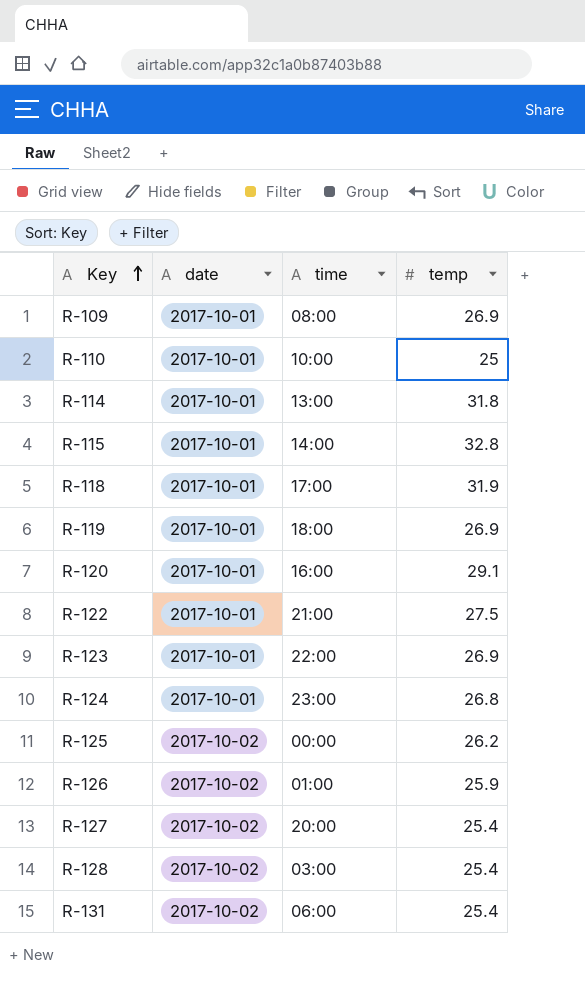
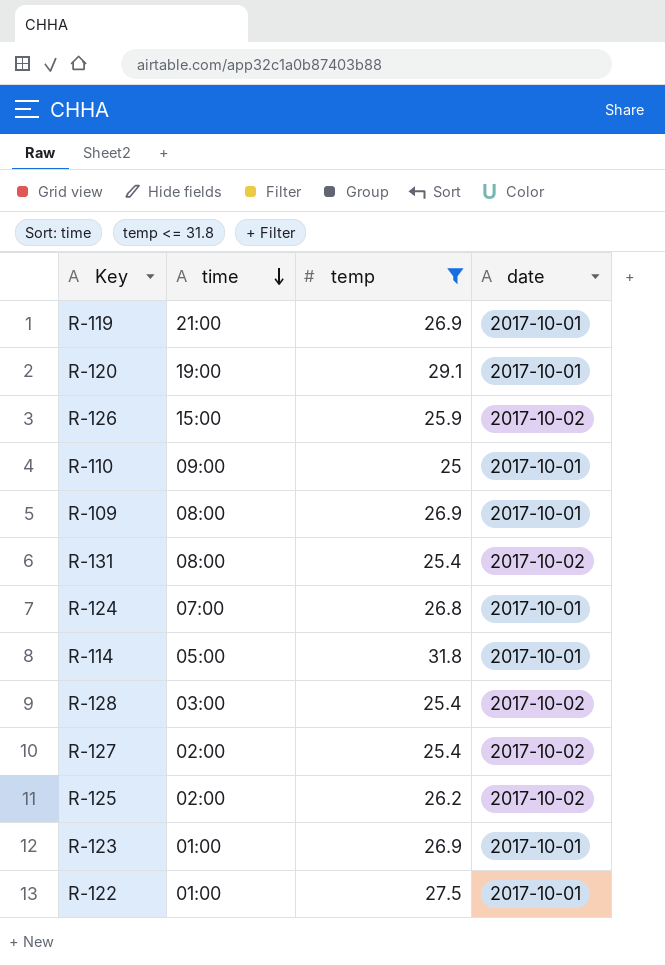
filter: none -> temp <= 31.8
row order: Key ascending -> time descending
column date | position: 2 -> 4
R-119 | time: 18:00 -> 21:00
R-120 | time: 16:00 -> 19:00
R-126 | time: 01:00 -> 15:00
R-110 | time: 10:00 -> 09:00
R-131 | time: 06:00 -> 08:00
R-124 | time: 23:00 -> 07:00
R-114 | time: 13:00 -> 05:00
R-127 | time: 20:00 -> 02:00
R-125 | time: 00:00 -> 02:00
R-123 | time: 22:00 -> 01:00
R-122 | time: 21:00 -> 01:00

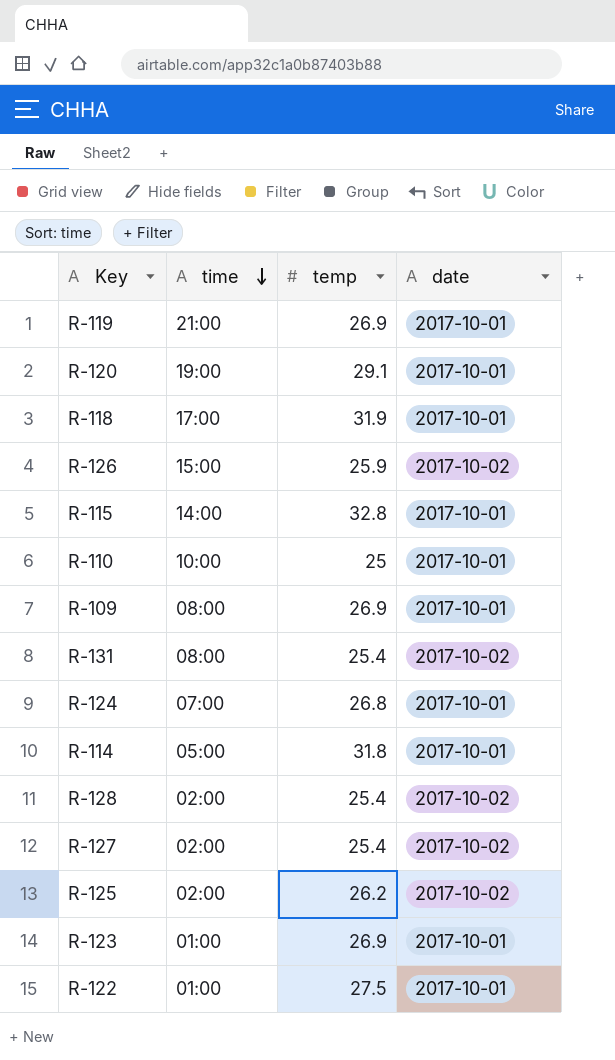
filter: temp <= 31.8 -> none
R-110 | time: 09:00 -> 10:00
R-128 | time: 03:00 -> 02:00

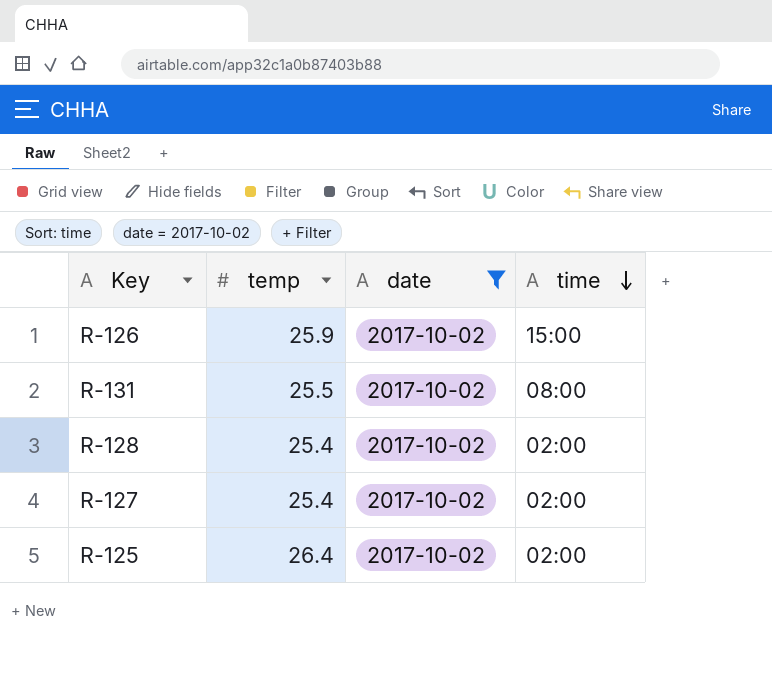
filter: none -> date = 2017-10-02
column time | position: 2 -> 4
R-131 | temp: 25.4 -> 25.5
R-125 | temp: 26.2 -> 26.4

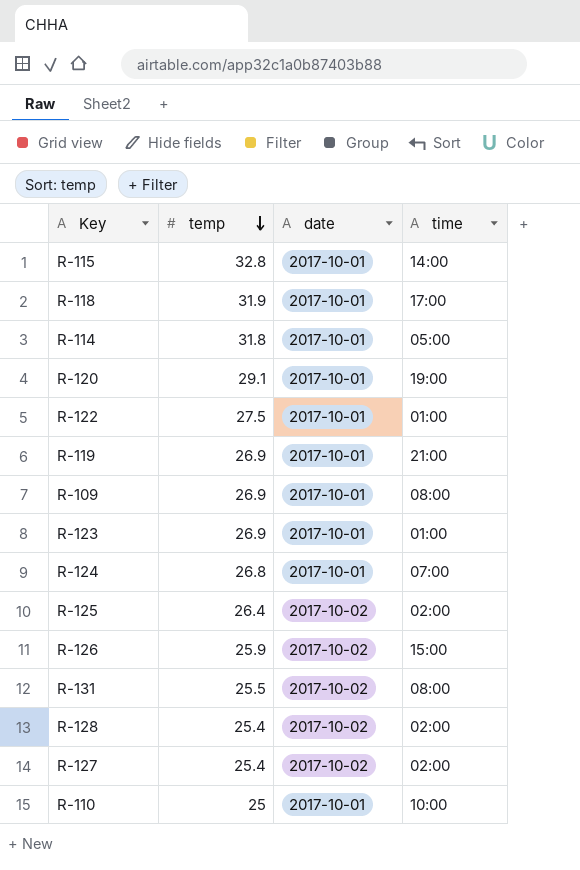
filter: date = 2017-10-02 -> none
row order: time descending -> temp descending

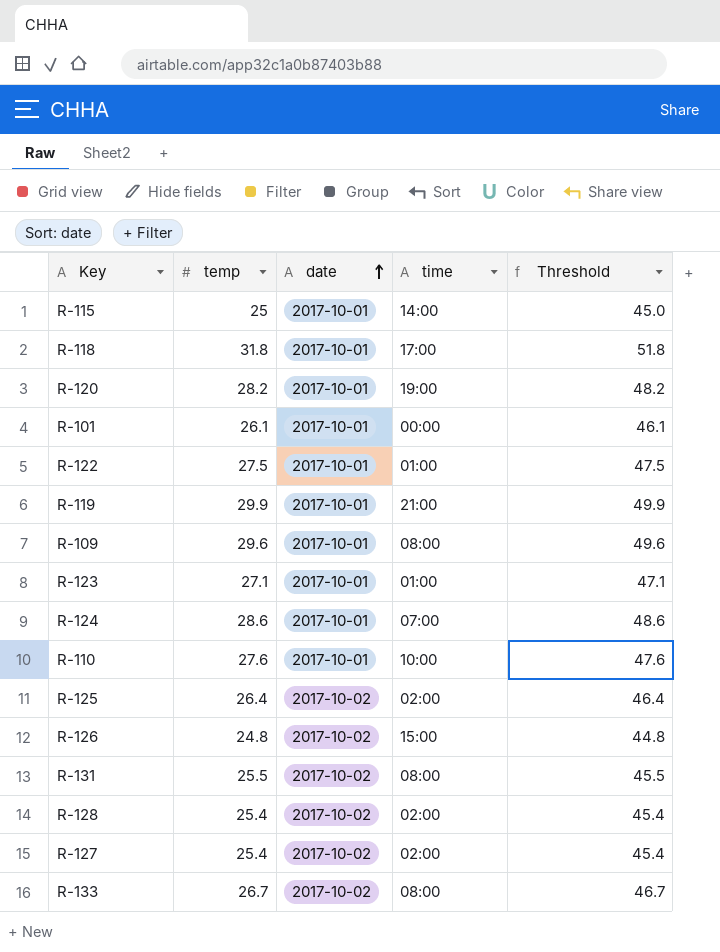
row order: temp descending -> date ascending
column Threshold | formula: none -> [temp] + 20
row R-114: 31.8 | 2017-10-01 | 05:00 -> none
R-115 | temp: 32.8 -> 25
R-118 | temp: 31.9 -> 31.8
R-120 | temp: 29.1 -> 28.2
row R-101: none -> 26.1 | 2017-10-01 | 00:00 | 46.1
R-119 | temp: 26.9 -> 29.9
R-109 | temp: 26.9 -> 29.6
R-123 | temp: 26.9 -> 27.1
R-124 | temp: 26.8 -> 28.6
R-110 | temp: 25 -> 27.6
R-126 | temp: 25.9 -> 24.8
row R-133: none -> 26.7 | 2017-10-02 | 08:00 | 46.7

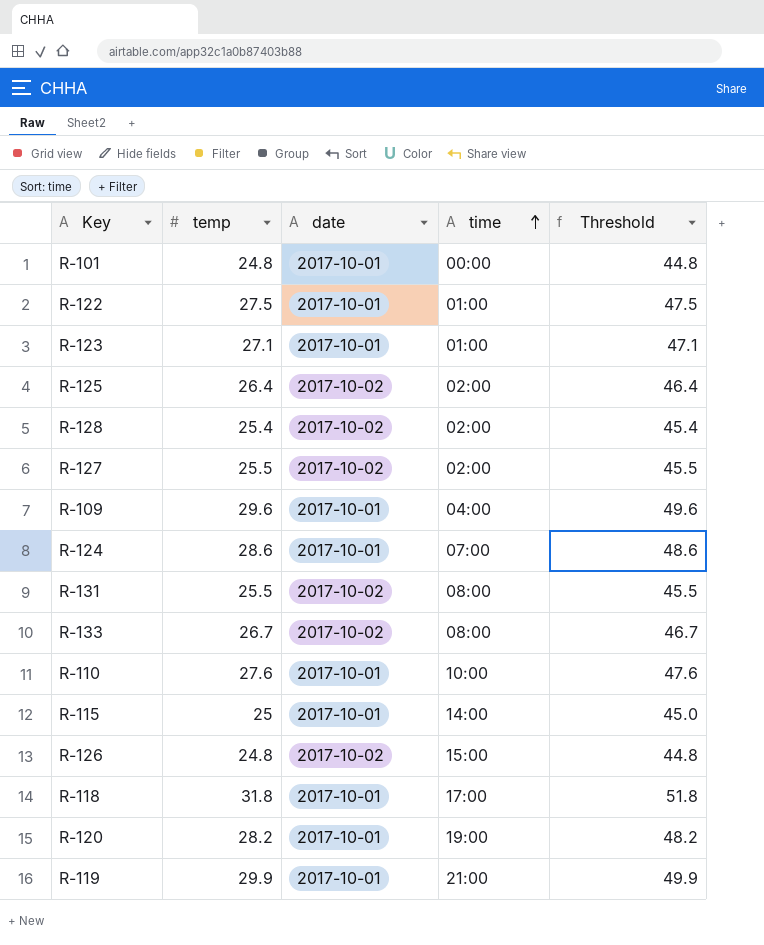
row order: date ascending -> time ascending
R-101 | temp: 26.1 -> 24.8
R-101 | Threshold: 46.1 -> 44.8
R-127 | temp: 25.4 -> 25.5
R-127 | Threshold: 45.4 -> 45.5
R-109 | time: 08:00 -> 04:00

